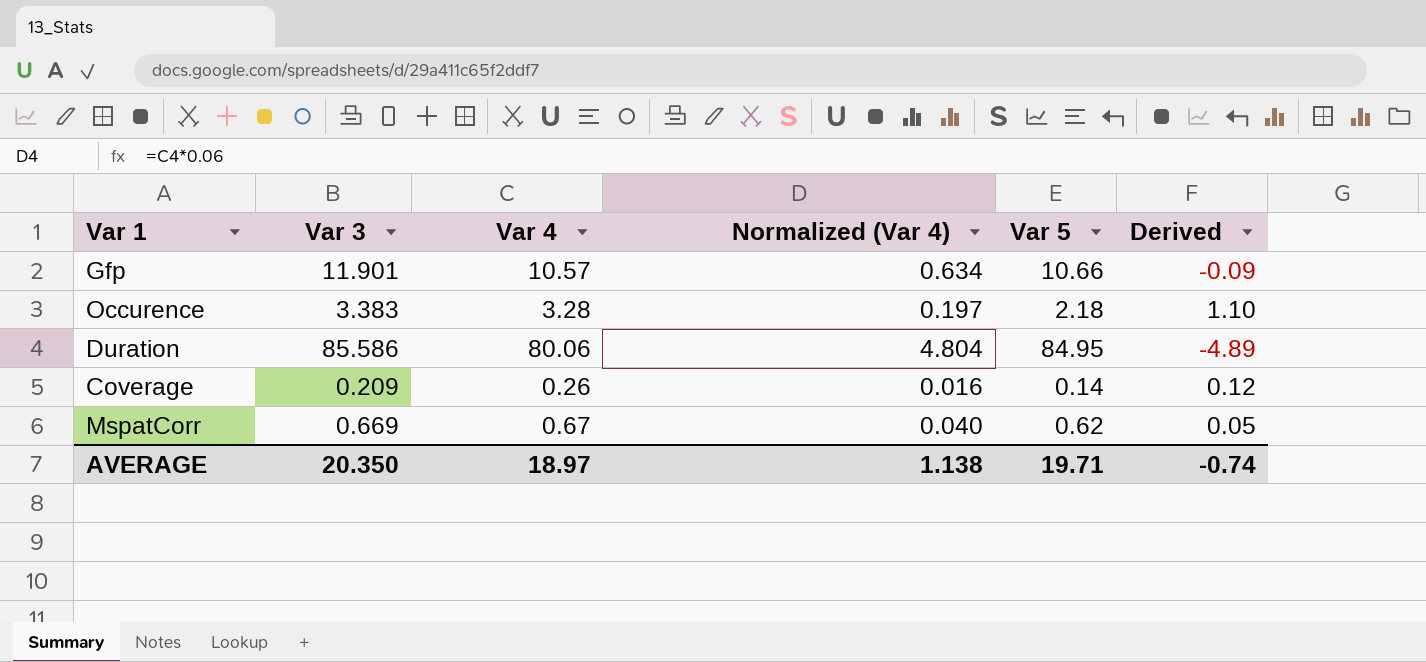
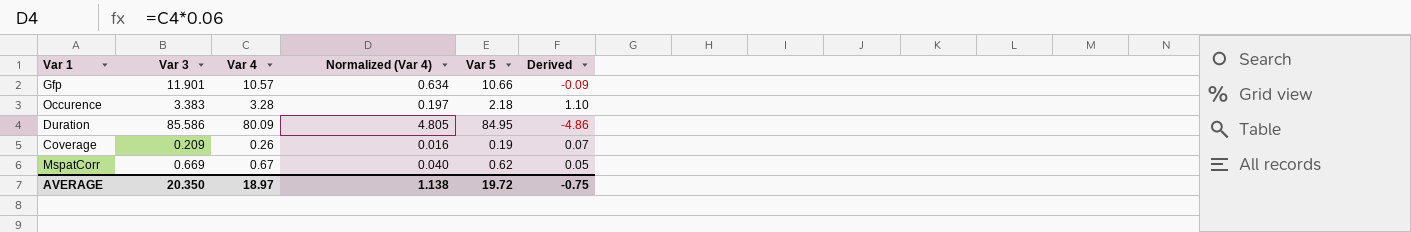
Duration | Var 4: 80.06 -> 80.09
Duration | Normalized (Var 4): 4.804 -> 4.805
Duration | Derived: -4.89 -> -4.86
Coverage | Var 5: 0.14 -> 0.19
Coverage | Derived: 0.12 -> 0.07
AVERAGE | Var 5: 19.71 -> 19.72
AVERAGE | Derived: -0.74 -> -0.75

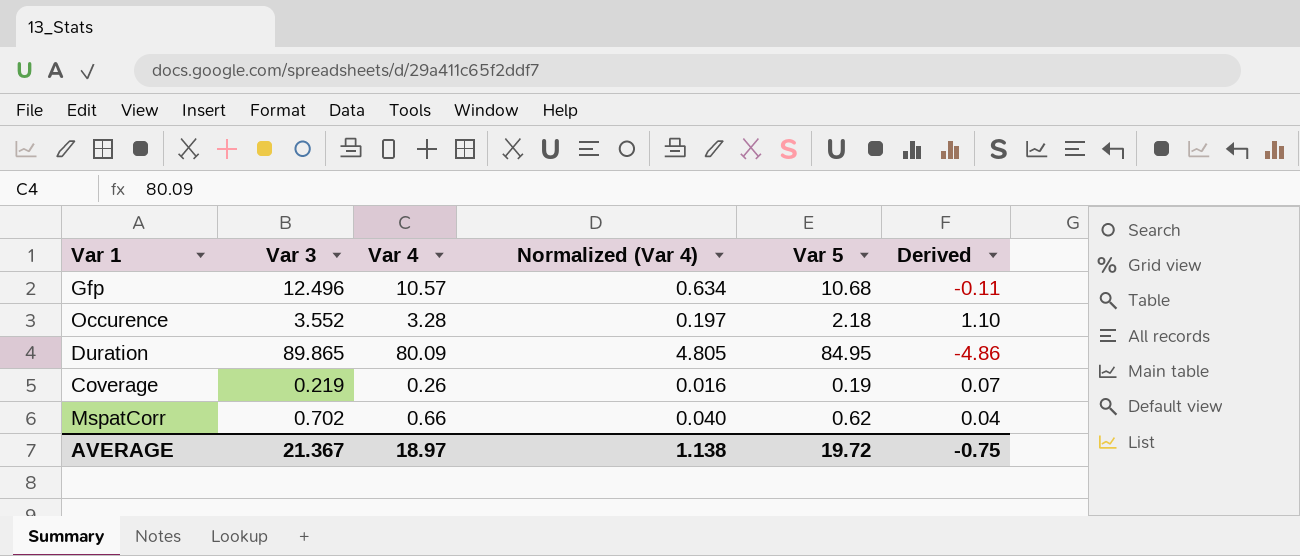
Gfp | Var 3: 11.901 -> 12.496
Gfp | Var 5: 10.66 -> 10.68
Gfp | Derived: -0.09 -> -0.11
Occurence | Var 3: 3.383 -> 3.552
Duration | Var 3: 85.586 -> 89.865
Coverage | Var 3: 0.209 -> 0.219
MspatCorr | Var 3: 0.669 -> 0.702
MspatCorr | Var 4: 0.67 -> 0.66
MspatCorr | Derived: 0.05 -> 0.04
AVERAGE | Var 3: 20.350 -> 21.367

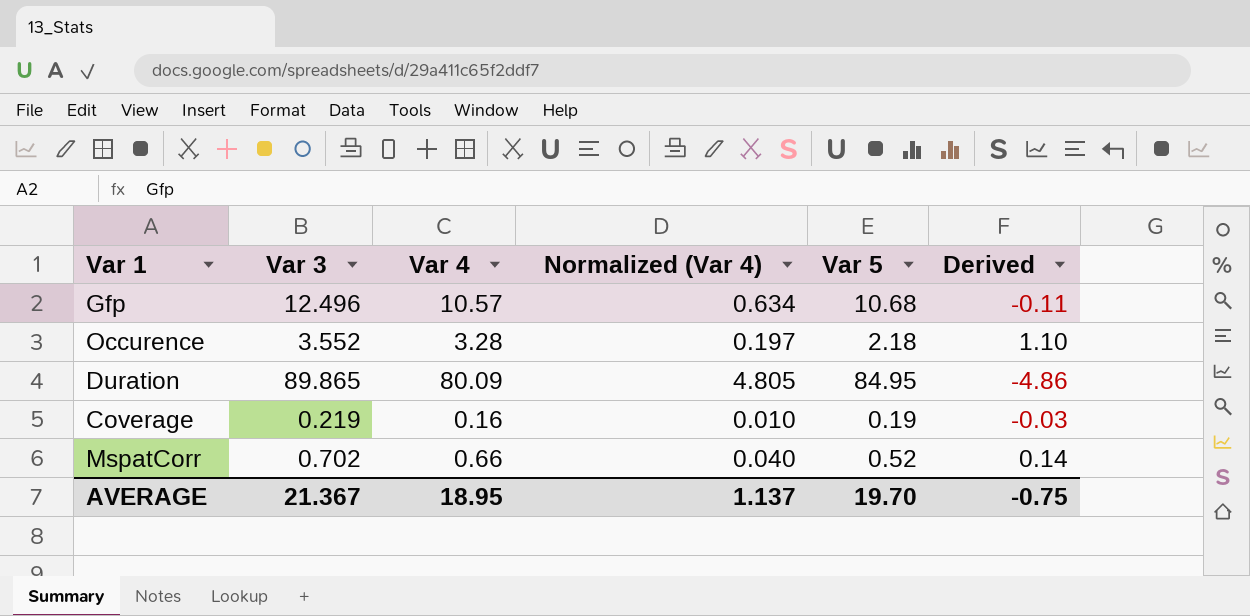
Coverage | Var 4: 0.26 -> 0.16
Coverage | Normalized (Var 4): 0.016 -> 0.010
Coverage | Derived: 0.07 -> -0.03
MspatCorr | Var 5: 0.62 -> 0.52
MspatCorr | Derived: 0.04 -> 0.14
AVERAGE | Var 4: 18.97 -> 18.95
AVERAGE | Normalized (Var 4): 1.138 -> 1.137
AVERAGE | Var 5: 19.72 -> 19.70

